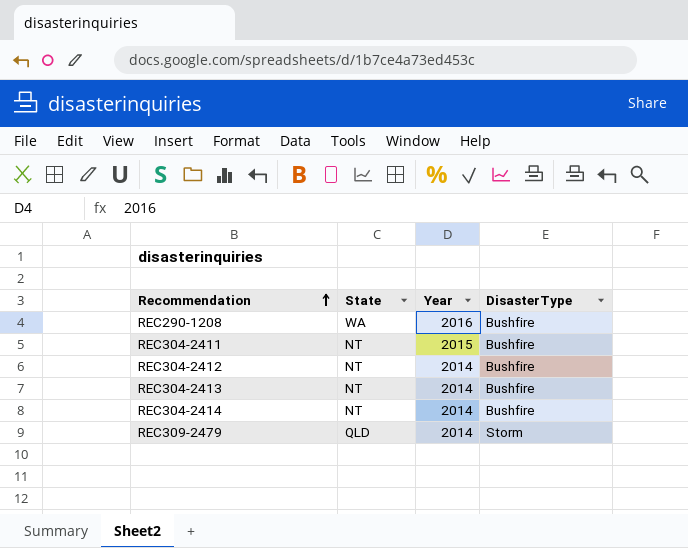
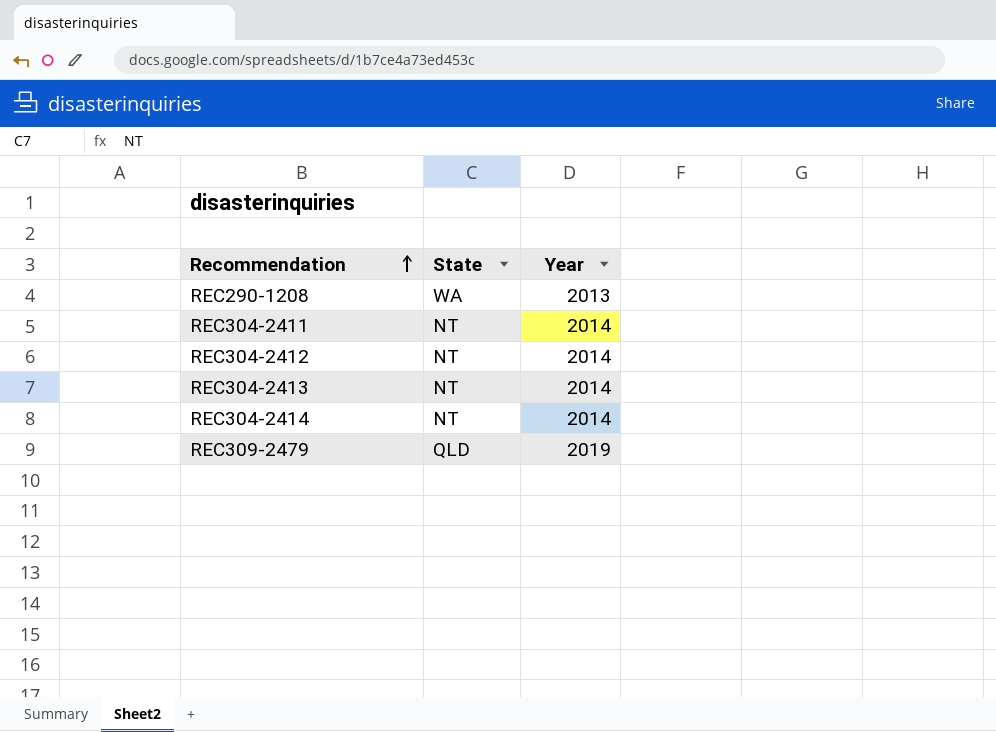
column DisasterType | position: 4 -> none
REC290-1208 | Year: 2016 -> 2013
REC304-2411 | Year: 2015 -> 2014
REC309-2479 | Year: 2014 -> 2019

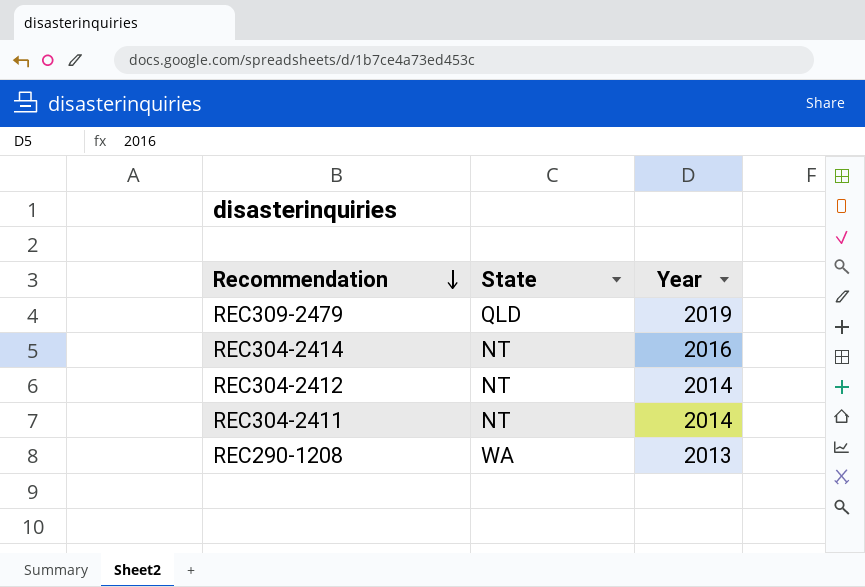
row order: Recommendation ascending -> Recommendation descending
row REC304-2413: NT | 2014 -> none
REC304-2414 | Year: 2014 -> 2016

